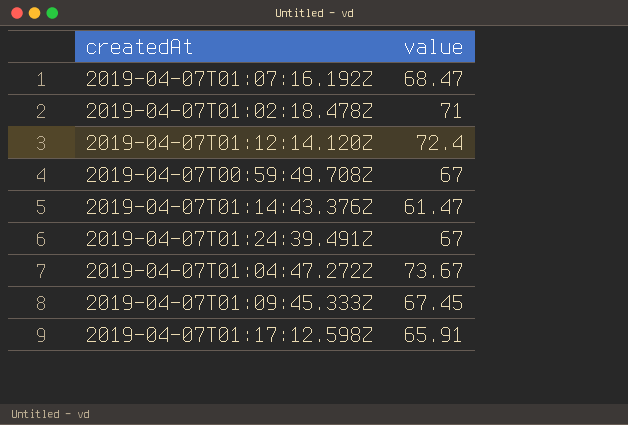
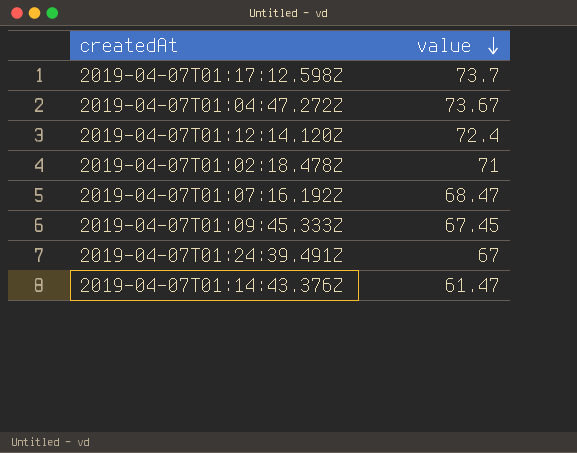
row order: none -> value descending
row 2019-04-07T00:59:49.708Z: 67 -> none
2019-04-07T01:17:12.598Z | value: 65.91 -> 73.7

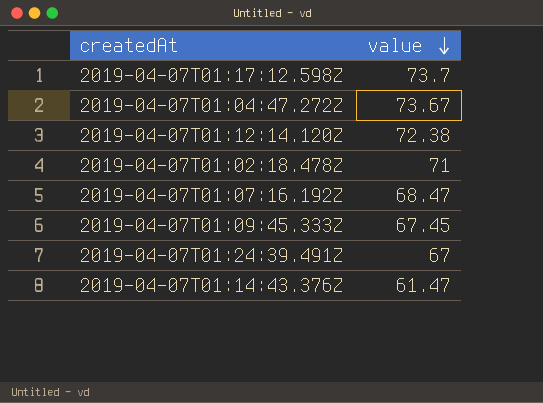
2019-04-07T01:12:14.120Z | value: 72.4 -> 72.38

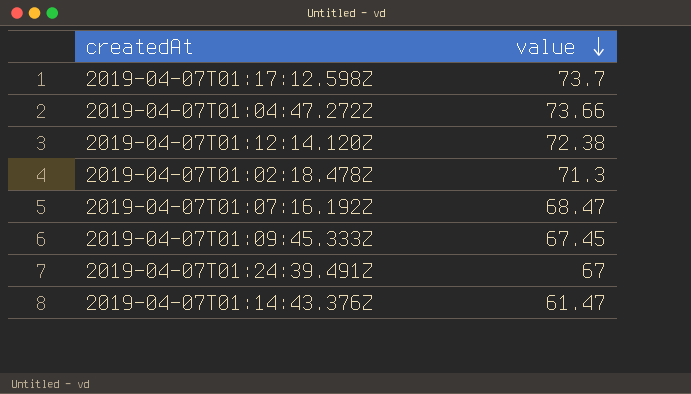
2019-04-07T01:04:47.272Z | value: 73.67 -> 73.66
2019-04-07T01:02:18.478Z | value: 71 -> 71.3

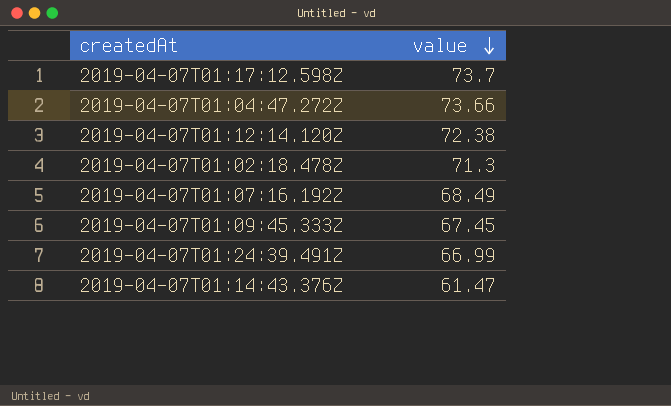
2019-04-07T01:07:16.192Z | value: 68.47 -> 68.49
2019-04-07T01:24:39.491Z | value: 67 -> 66.99

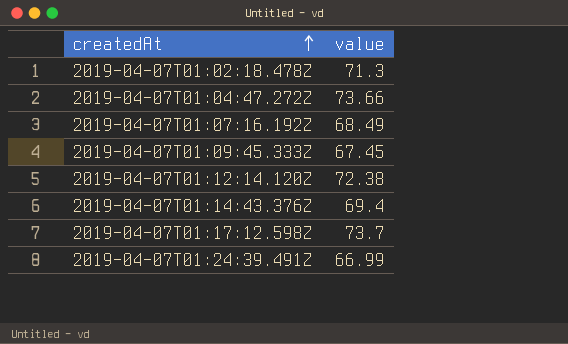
row order: value descending -> createdAt ascending
2019-04-07T01:14:43.376Z | value: 61.47 -> 69.4

